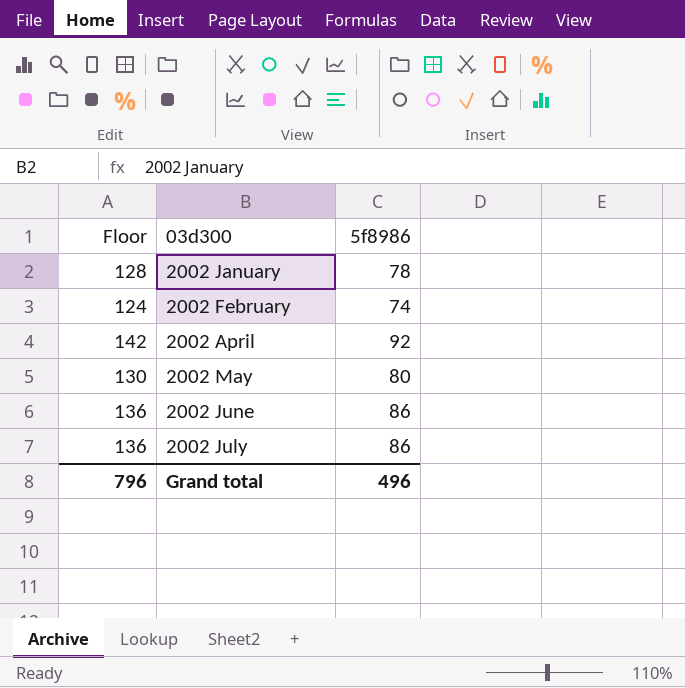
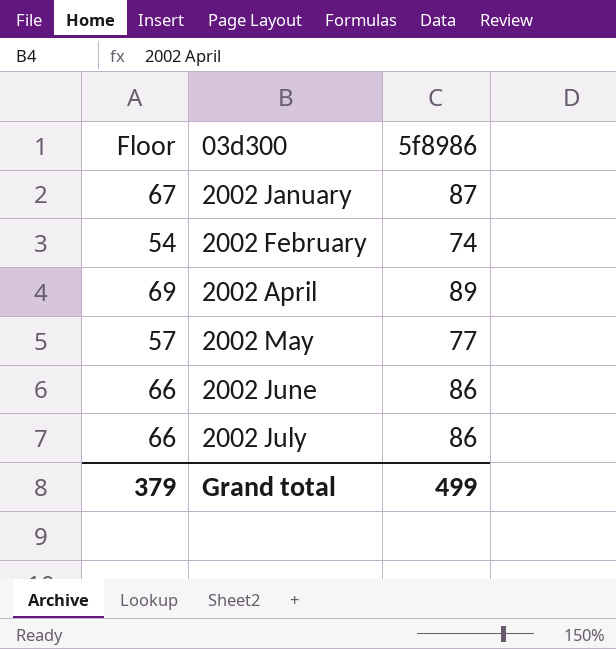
column Floor | formula: [5f8986] + 50 -> [5f8986] - 20
2002 January | 5f8986: 78 -> 87
2002 April | 5f8986: 92 -> 89
2002 May | 5f8986: 80 -> 77
Grand total | Floor: 796 -> 379
Grand total | 5f8986: 496 -> 499

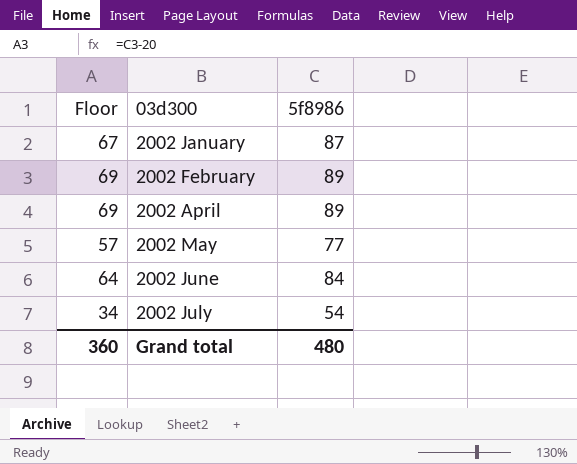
2002 February | Floor: 54 -> 69
2002 February | 5f8986: 74 -> 89
2002 June | Floor: 66 -> 64
2002 June | 5f8986: 86 -> 84
2002 July | Floor: 66 -> 34
2002 July | 5f8986: 86 -> 54
Grand total | Floor: 379 -> 360
Grand total | 5f8986: 499 -> 480

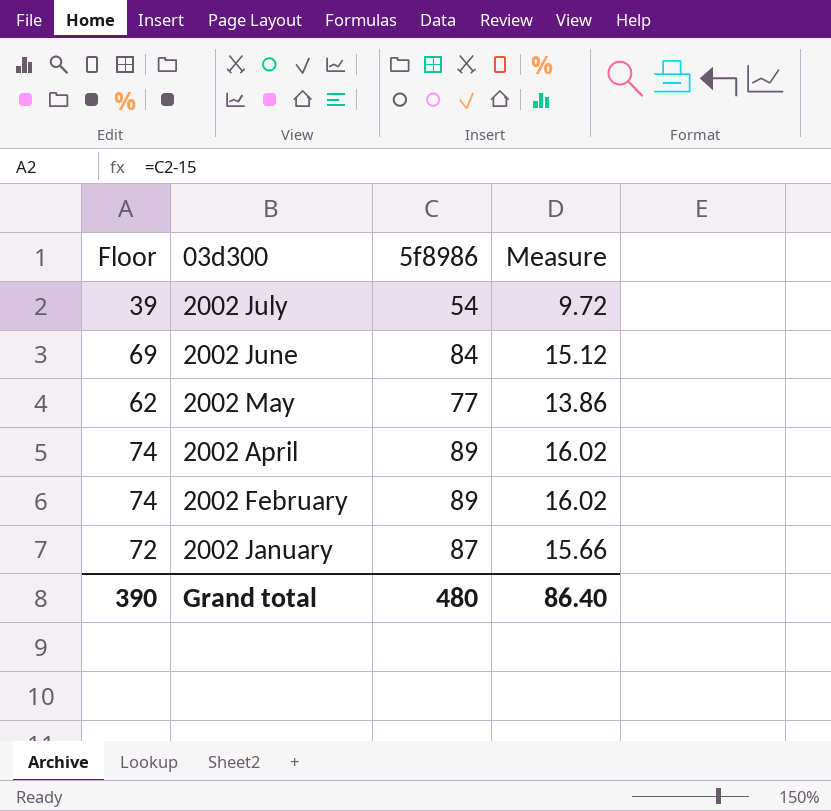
row order: 03d300 ascending -> 03d300 descending
column Floor | formula: [5f8986] - 20 -> [5f8986] - 15
column Measure | formula: none -> [5f8986] * 0.18
Grand total | Floor: 360 -> 390

